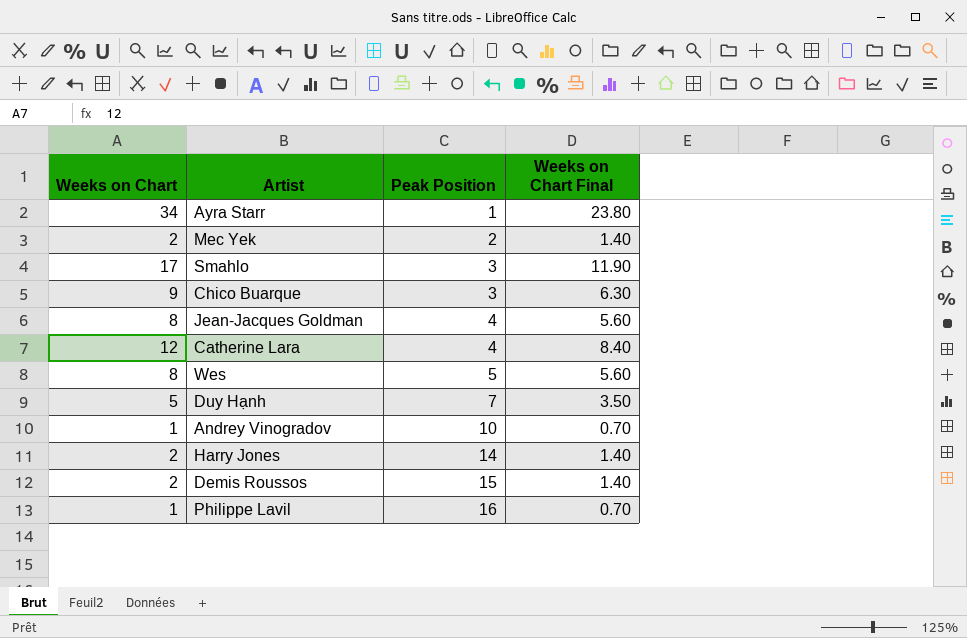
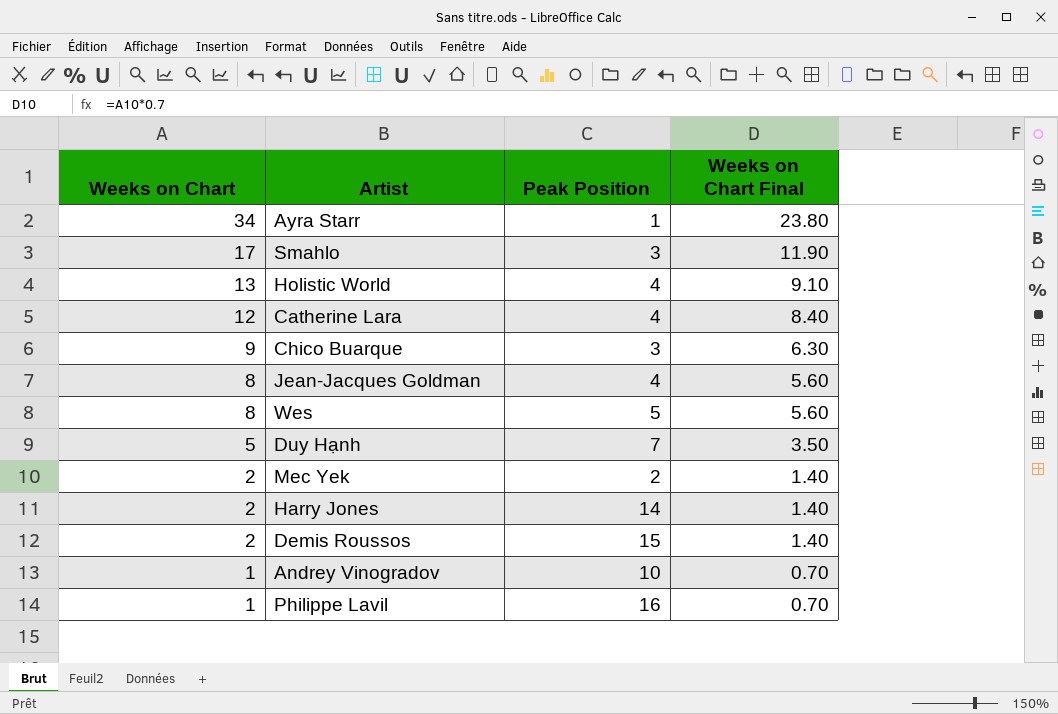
row order: Peak Position ascending -> Weeks on Chart descending
row Holistic World: none -> 13 | 4 | 9.10

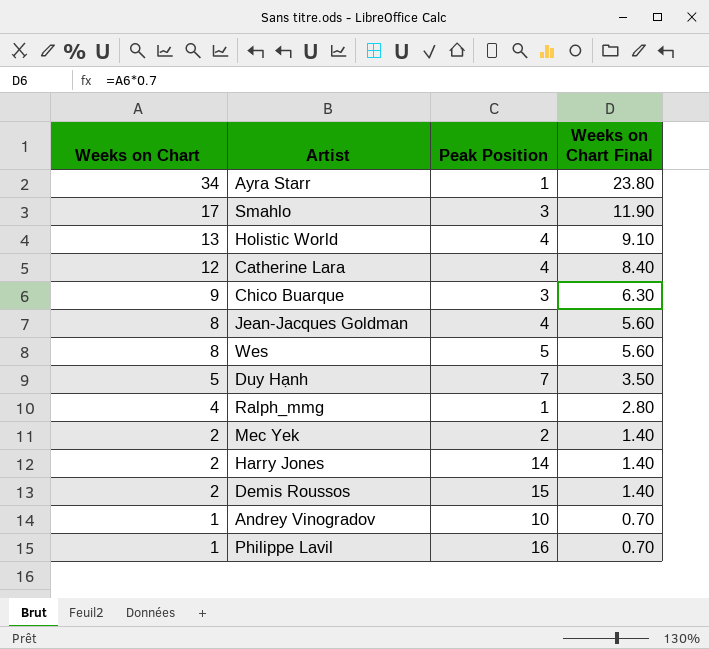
row Ralph_mmg: none -> 4 | 1 | 2.80

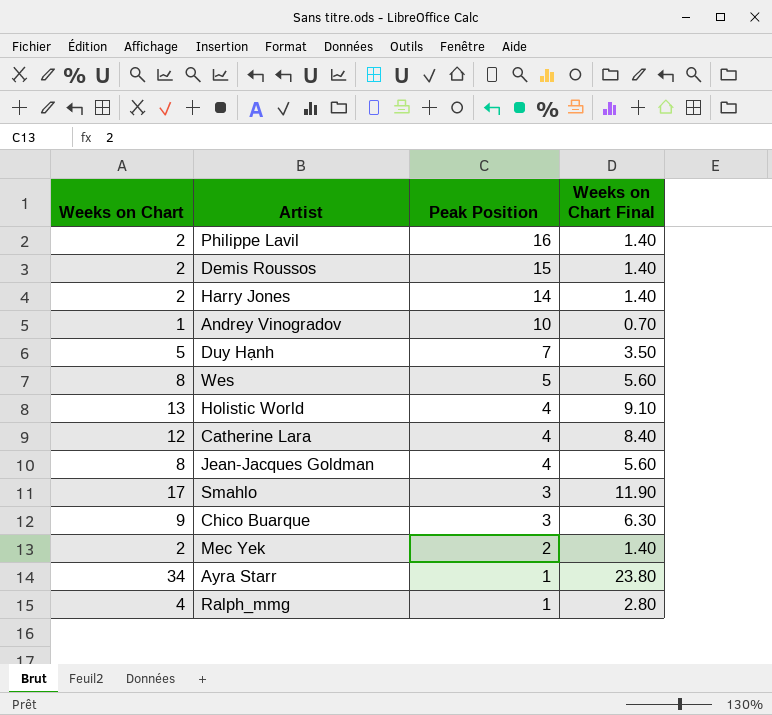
row order: Weeks on Chart descending -> Peak Position descending
Philippe Lavil | Weeks on Chart: 1 -> 2
Philippe Lavil | Weeks on Chart Final: 0.70 -> 1.40

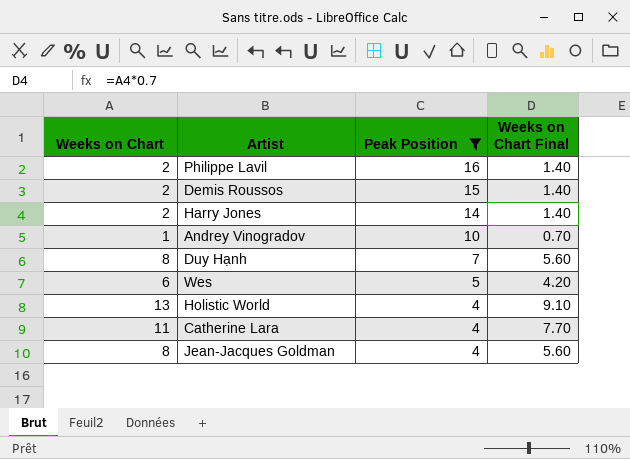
filter: none -> Peak Position >= 4
Duy Hạnh | Weeks on Chart: 5 -> 8
Duy Hạnh | Weeks on Chart Final: 3.50 -> 5.60
Wes | Weeks on Chart: 8 -> 6
Wes | Weeks on Chart Final: 5.60 -> 4.20
Catherine Lara | Weeks on Chart: 12 -> 11
Catherine Lara | Weeks on Chart Final: 8.40 -> 7.70

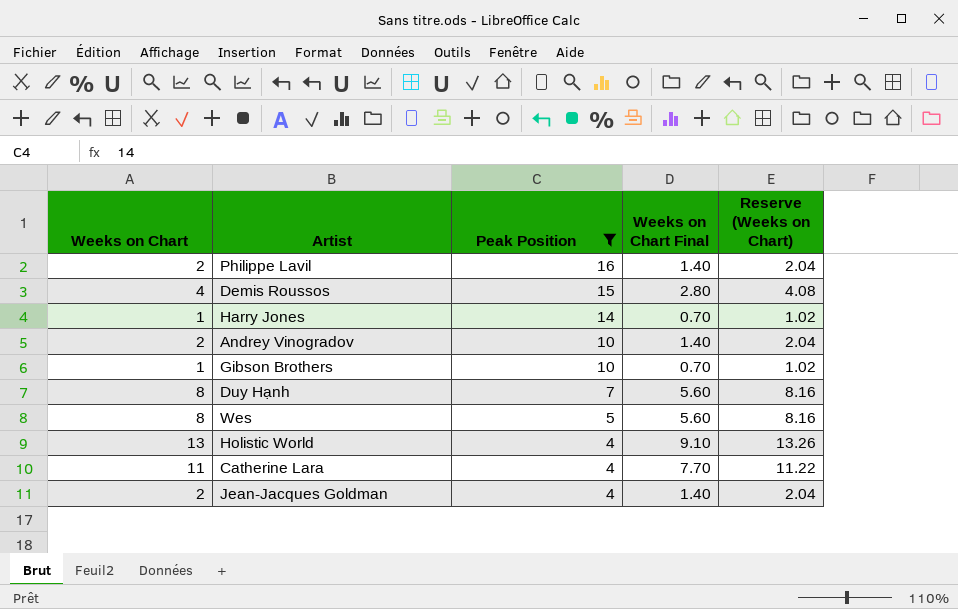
column Reserve (Weeks on Chart) | formula: none -> [Weeks on Chart] * 1.02
Demis Roussos | Weeks on Chart: 2 -> 4
Demis Roussos | Weeks on Chart Final: 1.40 -> 2.80
Harry Jones | Weeks on Chart: 2 -> 1
Harry Jones | Weeks on Chart Final: 1.40 -> 0.70
Andrey Vinogradov | Weeks on Chart: 1 -> 2
Andrey Vinogradov | Weeks on Chart Final: 0.70 -> 1.40
row Gibson Brothers: none -> 1 | 10 | 0.70 | 1.02
Wes | Weeks on Chart: 6 -> 8
Wes | Weeks on Chart Final: 4.20 -> 5.60
Jean-Jacques Goldman | Weeks on Chart: 8 -> 2
Jean-Jacques Goldman | Weeks on Chart Final: 5.60 -> 1.40

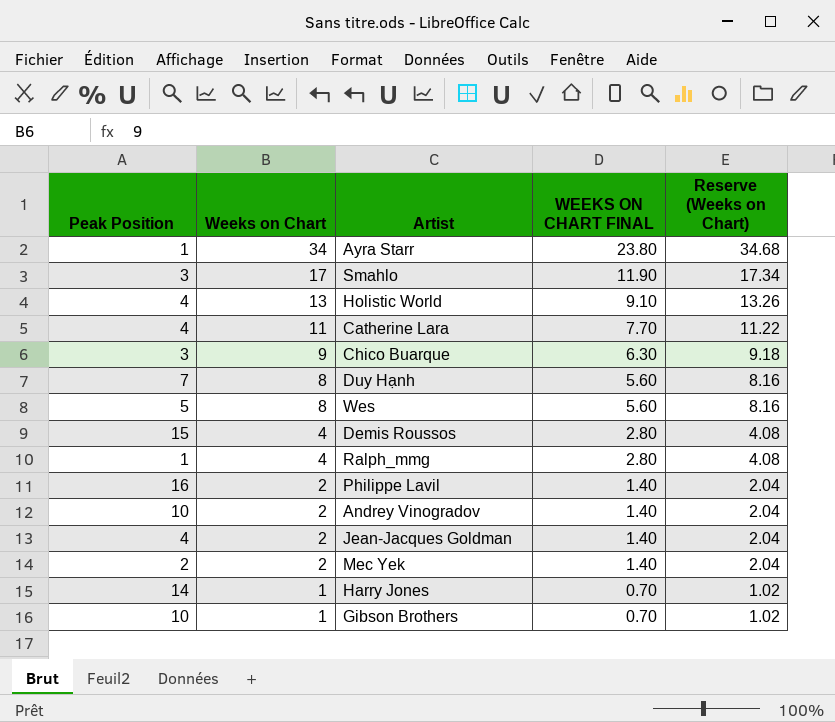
filter: Peak Position >= 4 -> none
row order: Peak Position descending -> Weeks on Chart descending
column Peak Position | position: 3 -> 1
column name: Weeks on Chart Final -> WEEKS ON CHART FINAL

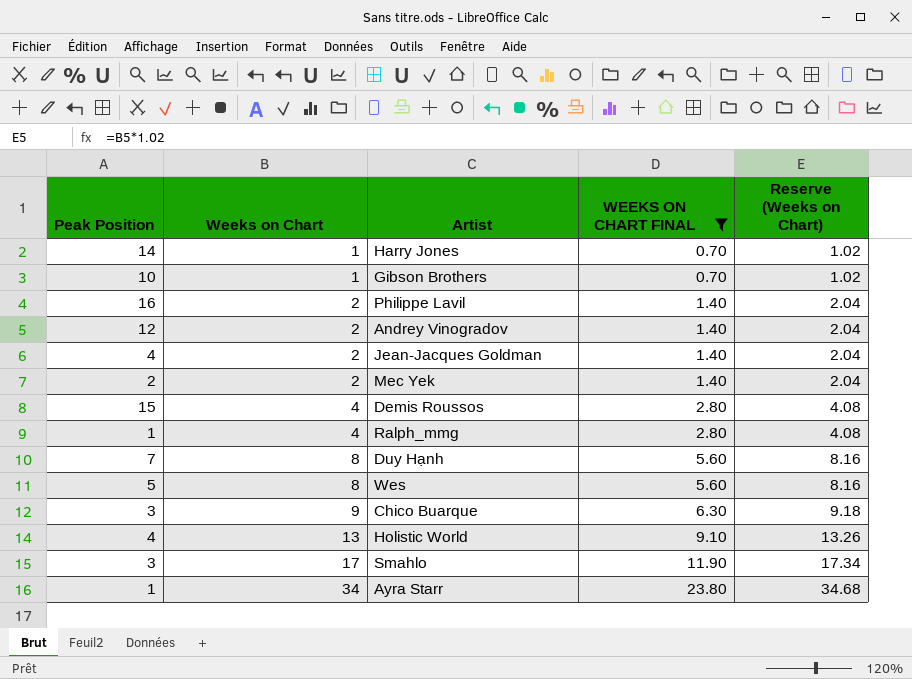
filter: none -> WEEKS ON CHART FINAL != 7.70
row order: Weeks on Chart descending -> Weeks on Chart ascending
Andrey Vinogradov | Peak Position: 10 -> 12

